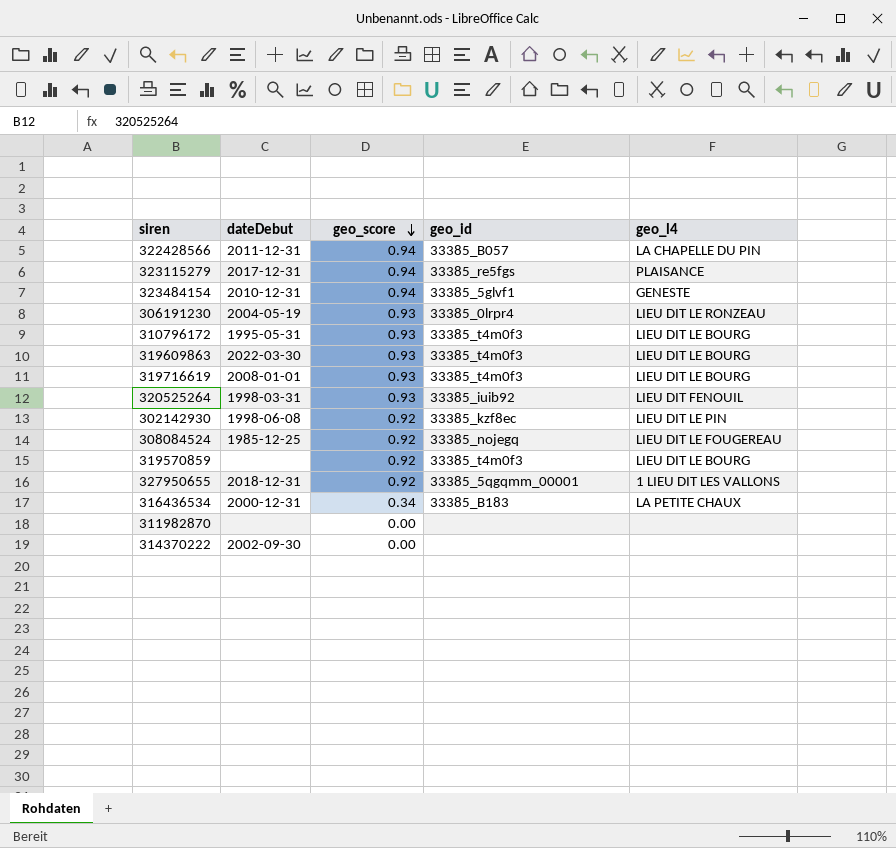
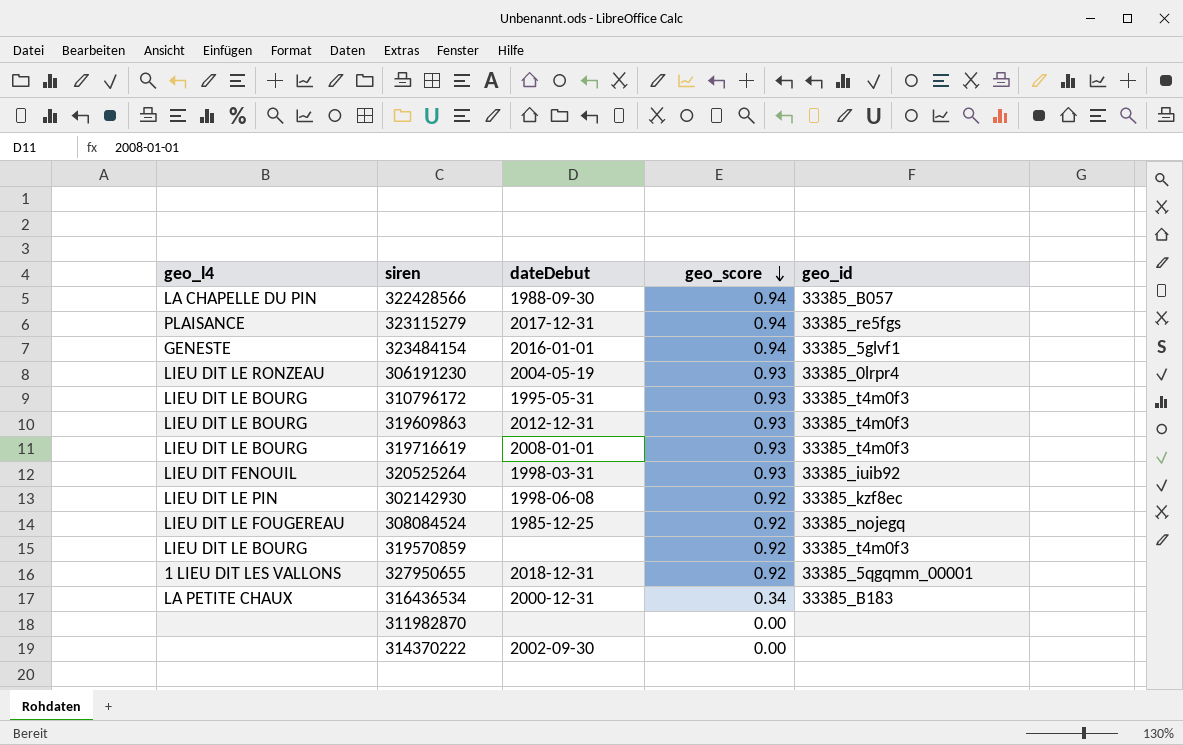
column geo_l4 | position: 5 -> 1
322428566 | dateDebut: 2011-12-31 -> 1988-09-30
323484154 | dateDebut: 2010-12-31 -> 2016-01-01
319609863 | dateDebut: 2022-03-30 -> 2012-12-31

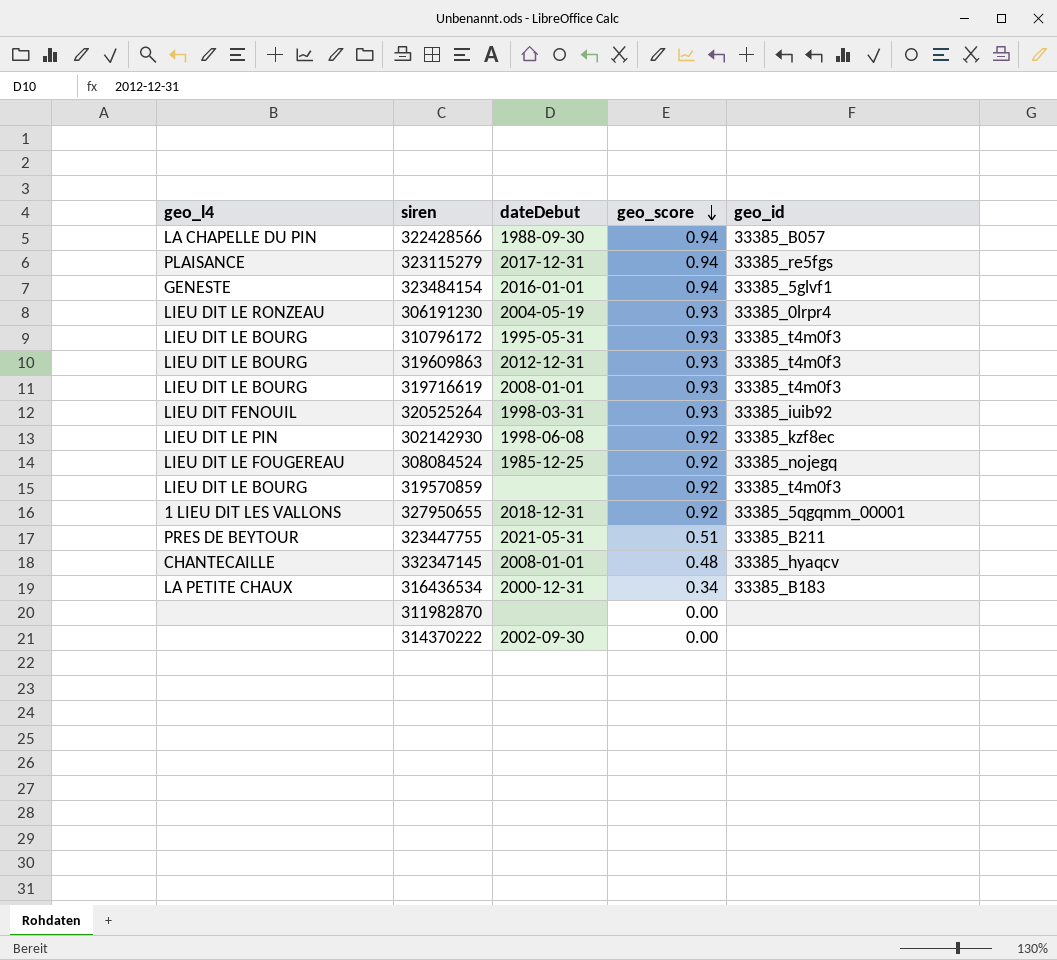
row 323447755: none -> PRES DE BEYTOUR | 2021-05-31 | 0.51 | 33385_B211
row 332347145: none -> CHANTECAILLE | 2008-01-01 | 0.48 | 33385_hyaqcv

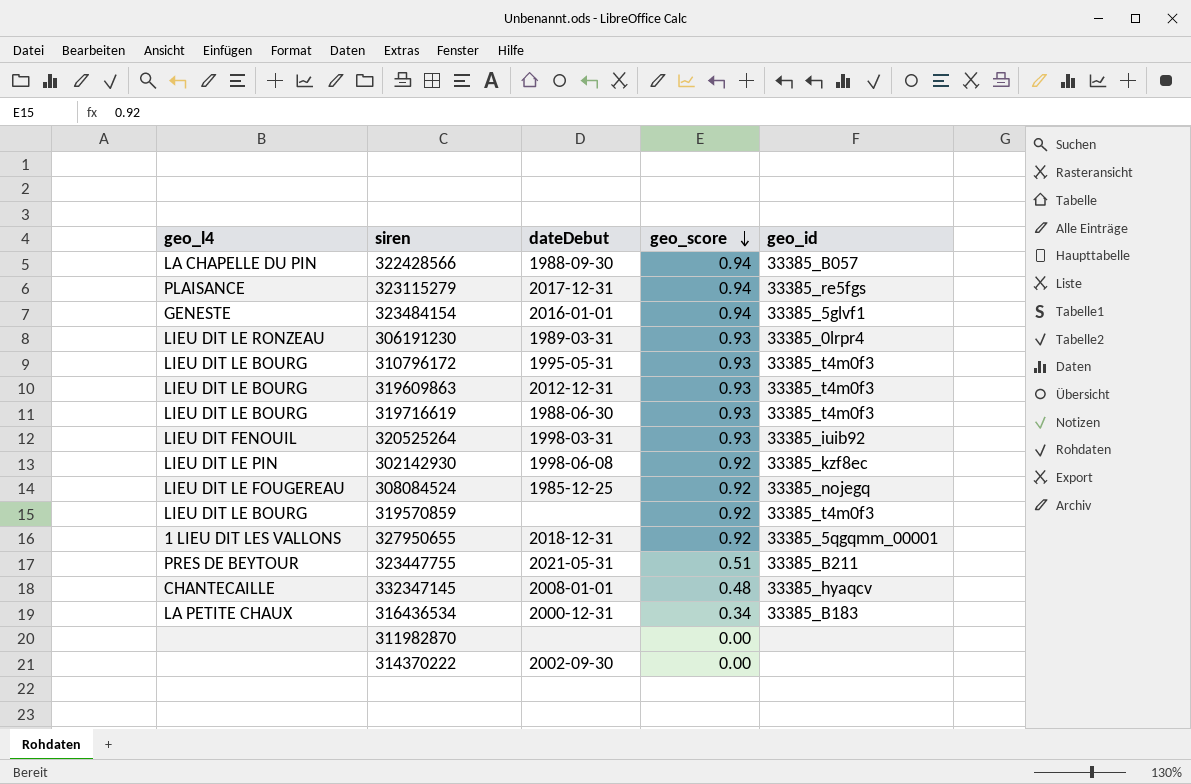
306191230 | dateDebut: 2004-05-19 -> 1989-03-31
319716619 | dateDebut: 2008-01-01 -> 1988-06-30

